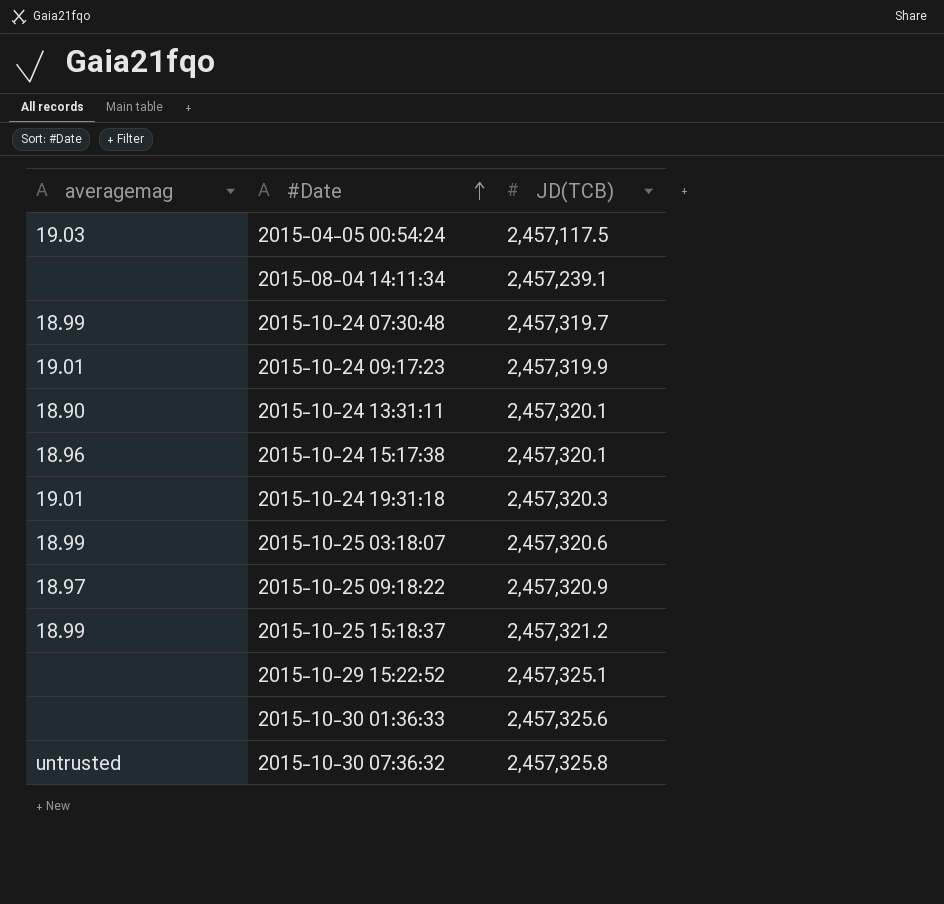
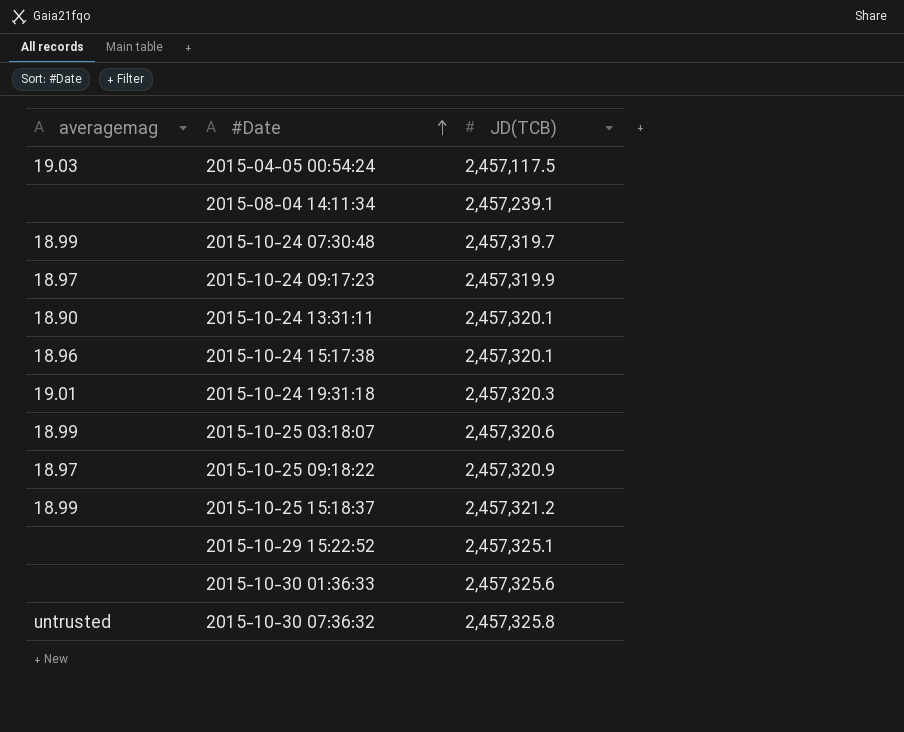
2015-10-24 09:17:23 | averagemag: 19.01 -> 18.97

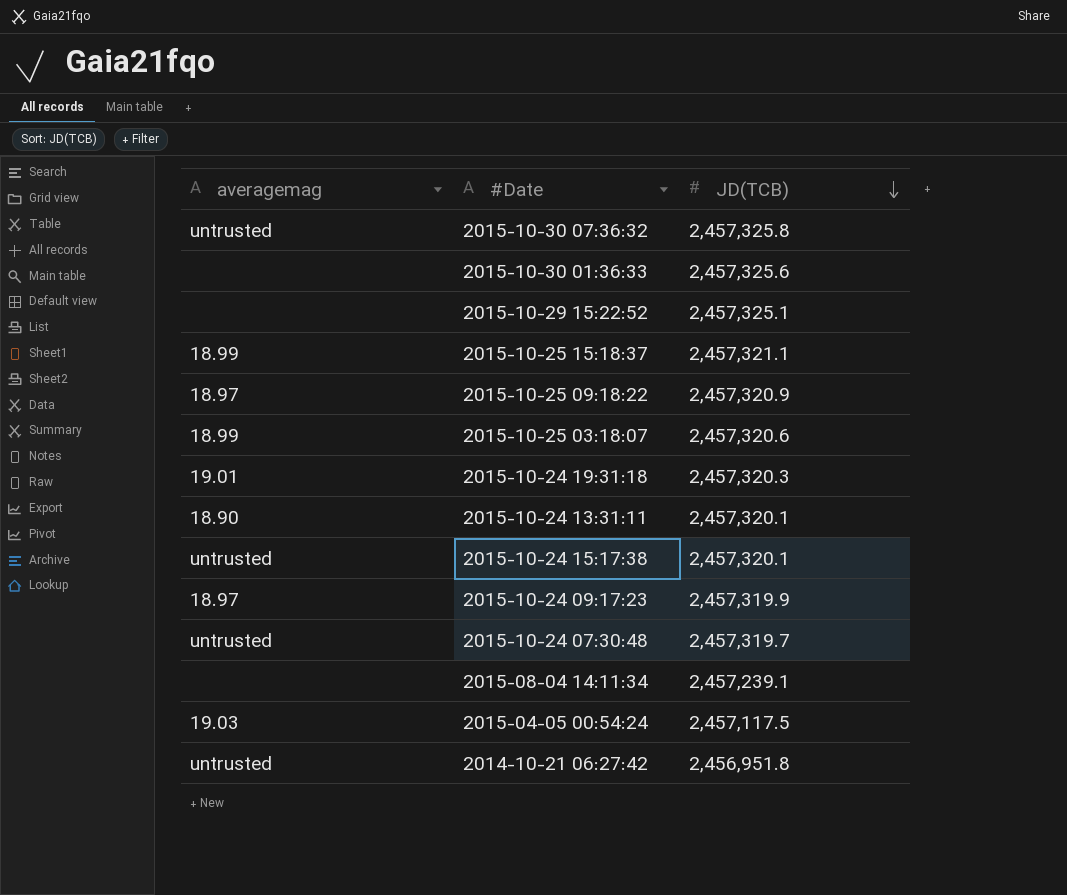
row order: #Date ascending -> JD(TCB) descending
2015-10-25 15:18:37 | JD(TCB): 2,457,321.2 -> 2,457,321.1
2015-10-24 15:17:38 | averagemag: 18.96 -> untrusted
2015-10-24 07:30:48 | averagemag: 18.99 -> untrusted
row 2014-10-21 06:27:42: none -> untrusted | 2,456,951.8

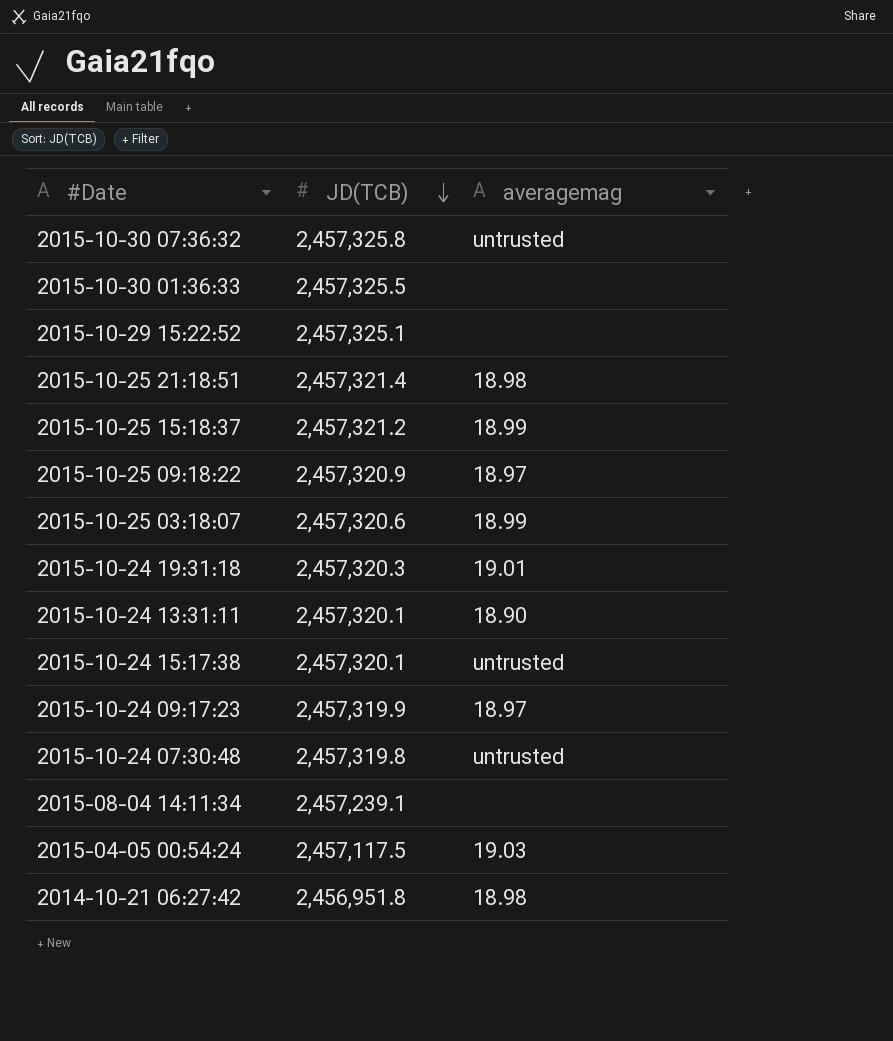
column averagemag | position: 1 -> 3
2015-10-30 01:36:33 | JD(TCB): 2,457,325.6 -> 2,457,325.5
row 2015-10-25 21:18:51: none -> 2,457,321.4 | 18.98
2015-10-25 15:18:37 | JD(TCB): 2,457,321.1 -> 2,457,321.2
2015-10-24 07:30:48 | JD(TCB): 2,457,319.7 -> 2,457,319.8
2014-10-21 06:27:42 | averagemag: untrusted -> 18.98

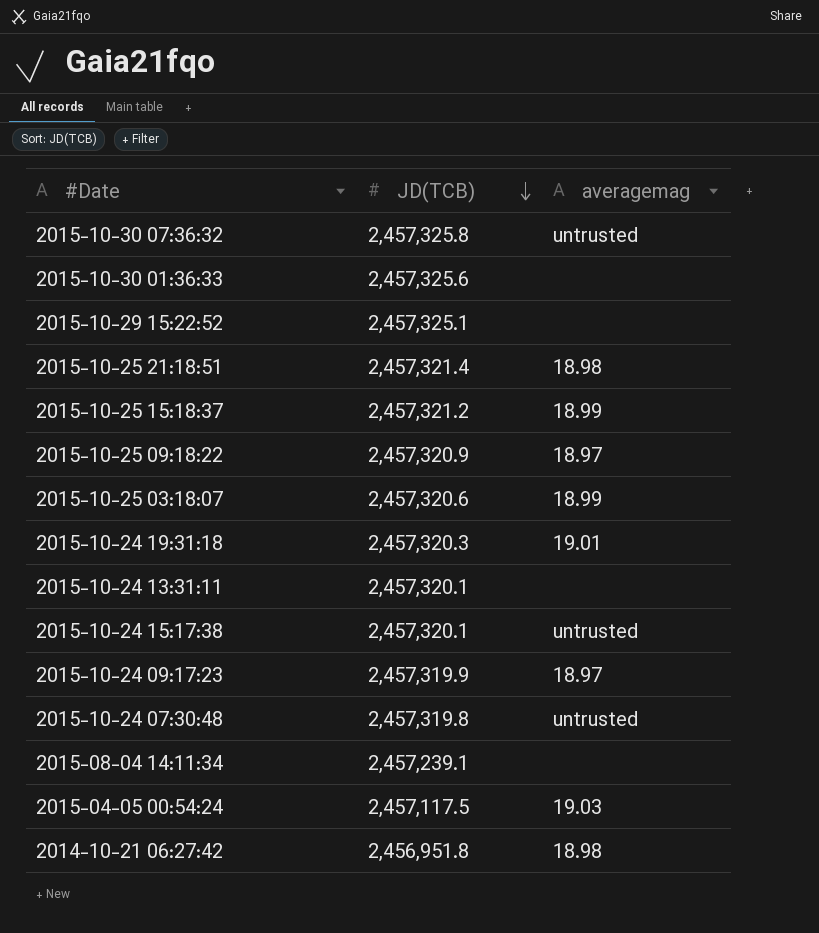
2015-10-30 01:36:33 | JD(TCB): 2,457,325.5 -> 2,457,325.6
2015-10-24 13:31:11 | averagemag: 18.90 -> none

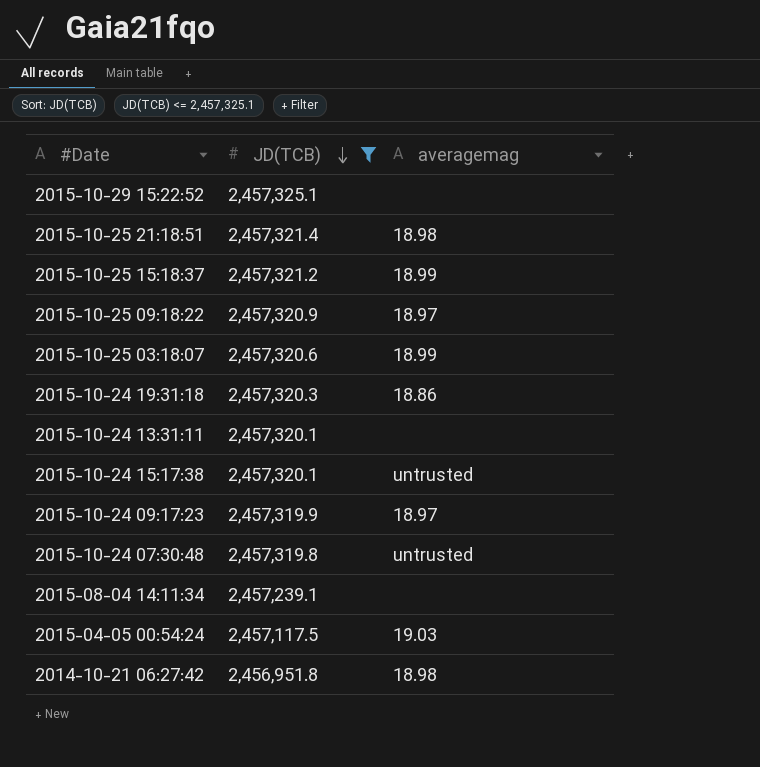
filter: none -> JD(TCB) <= 2,457,325.1
2015-10-24 19:31:18 | averagemag: 19.01 -> 18.86

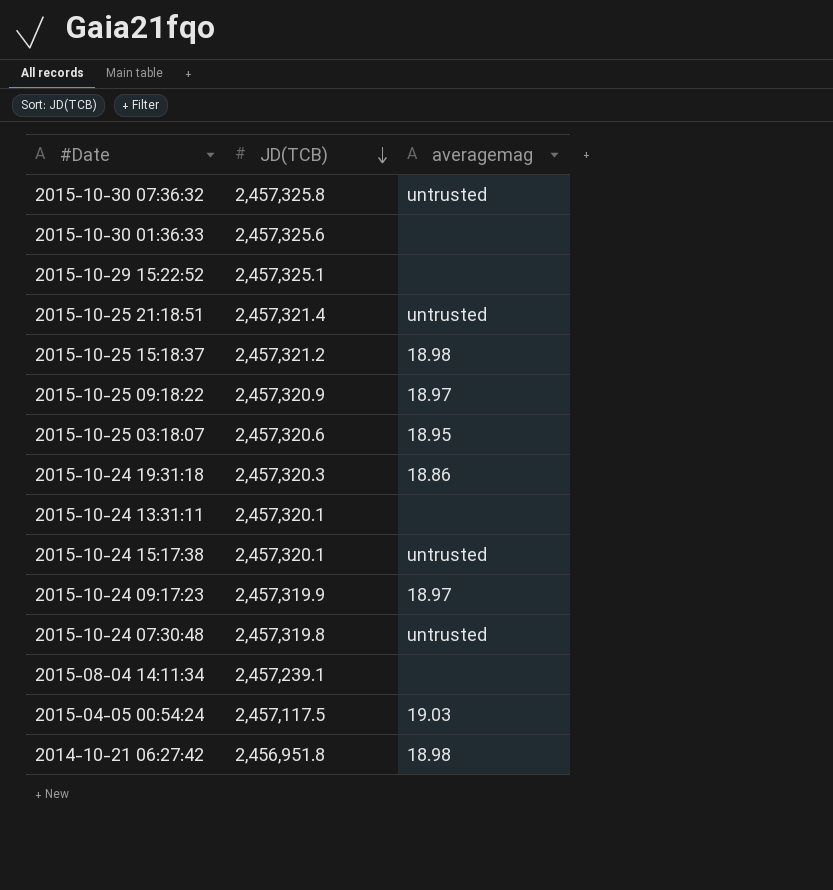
filter: JD(TCB) <= 2,457,325.1 -> none
2015-10-25 21:18:51 | averagemag: 18.98 -> untrusted
2015-10-25 15:18:37 | averagemag: 18.99 -> 18.98
2015-10-25 03:18:07 | averagemag: 18.99 -> 18.95

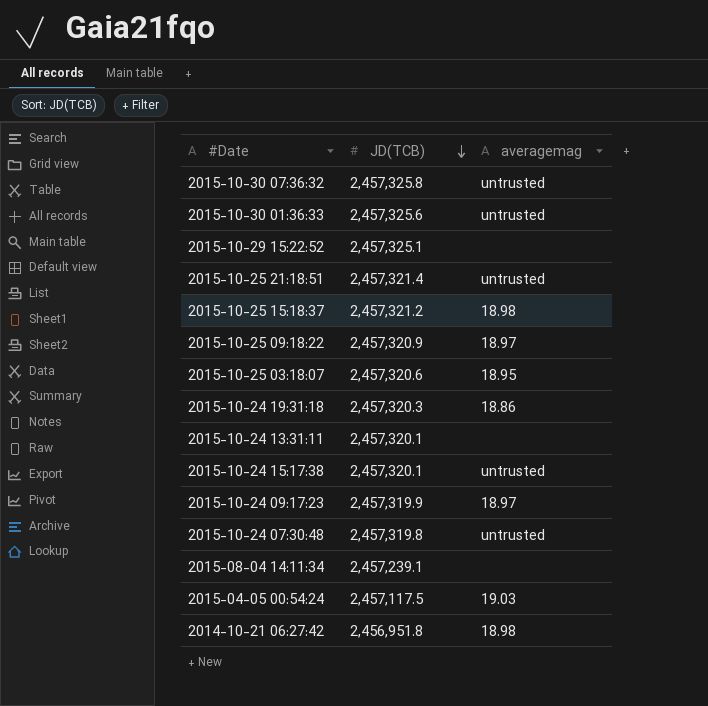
2015-10-30 01:36:33 | averagemag: none -> untrusted

